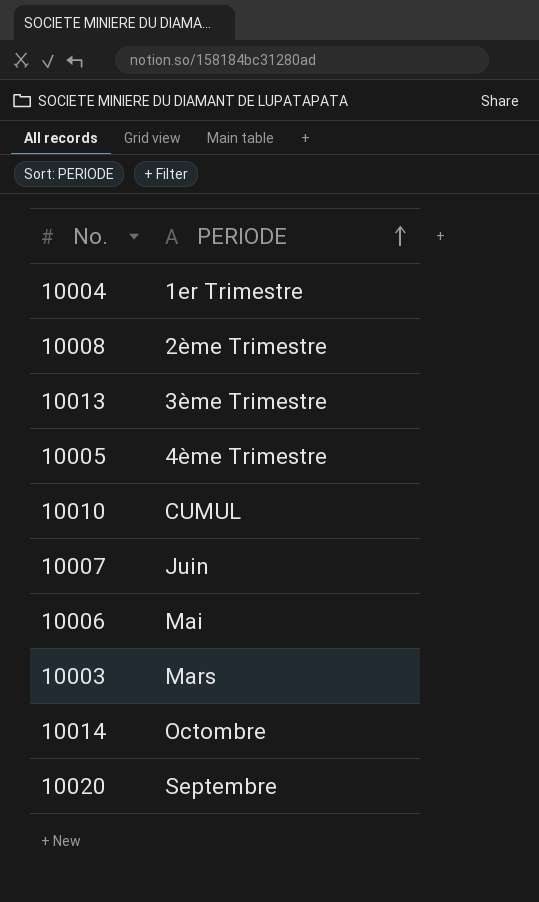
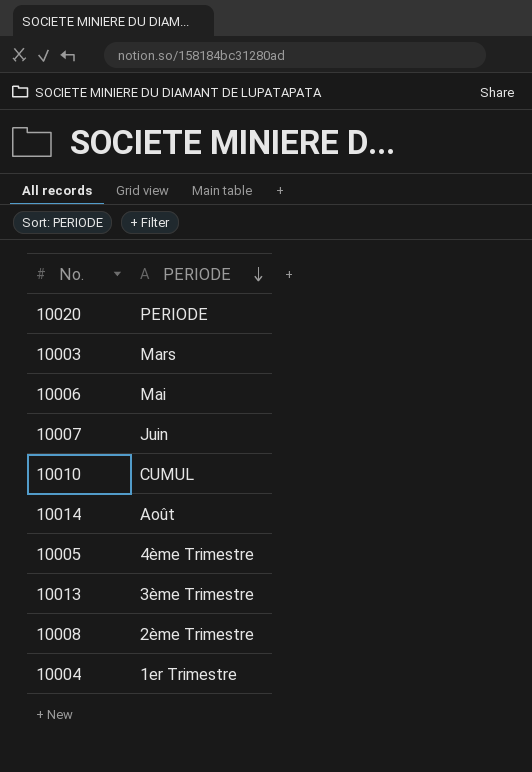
row order: PERIODE ascending -> PERIODE descending
10020 | PERIODE: Septembre -> PERIODE
10014 | PERIODE: Octombre -> Août

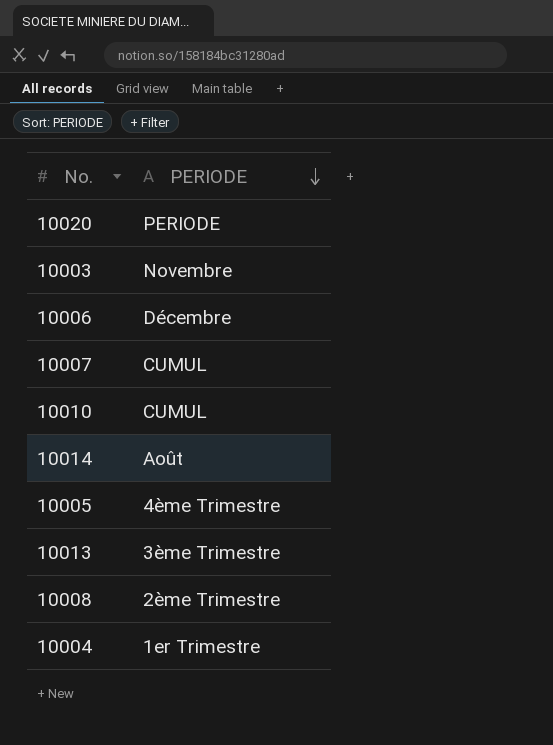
10003 | PERIODE: Mars -> Novembre
10006 | PERIODE: Mai -> Décembre
10007 | PERIODE: Juin -> CUMUL

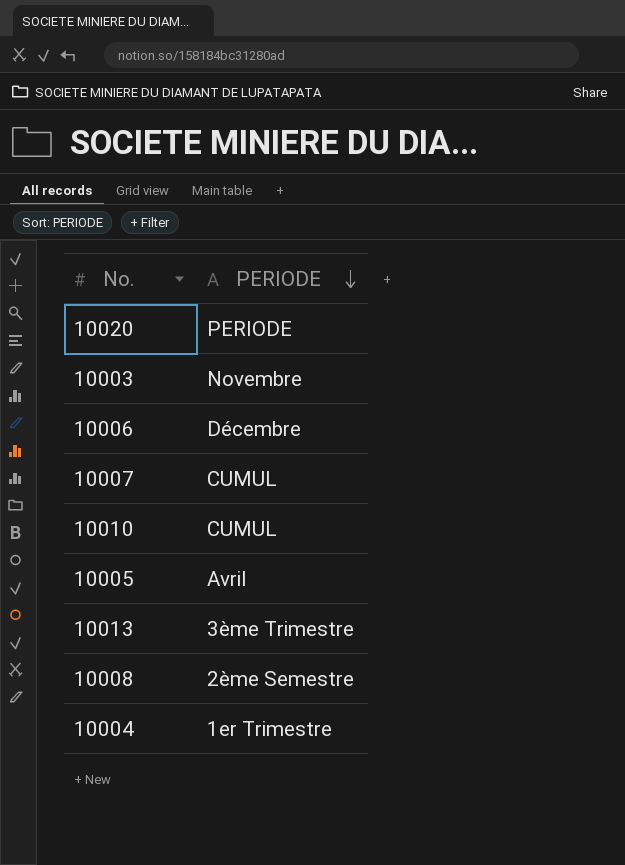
row 10014: Août -> none
10005 | PERIODE: 4ème Trimestre -> Avril
10008 | PERIODE: 2ème Trimestre -> 2ème Semestre

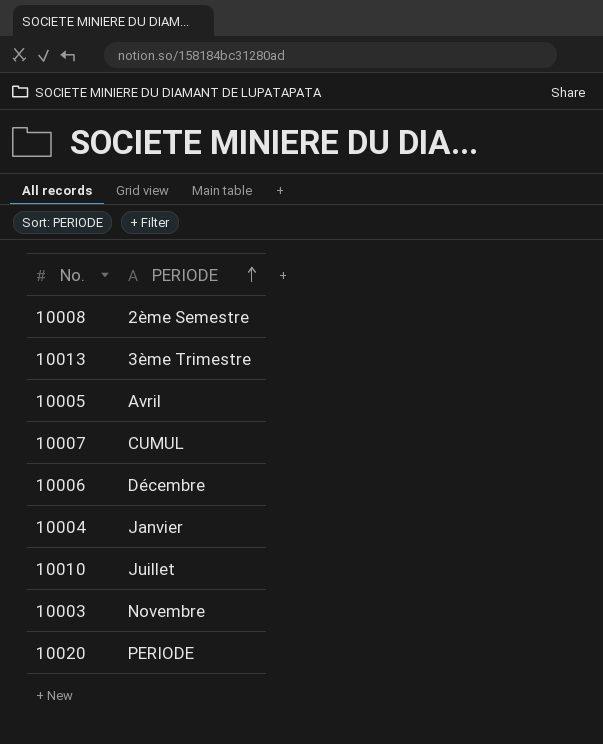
row order: PERIODE descending -> PERIODE ascending
10004 | PERIODE: 1er Trimestre -> Janvier
10010 | PERIODE: CUMUL -> Juillet

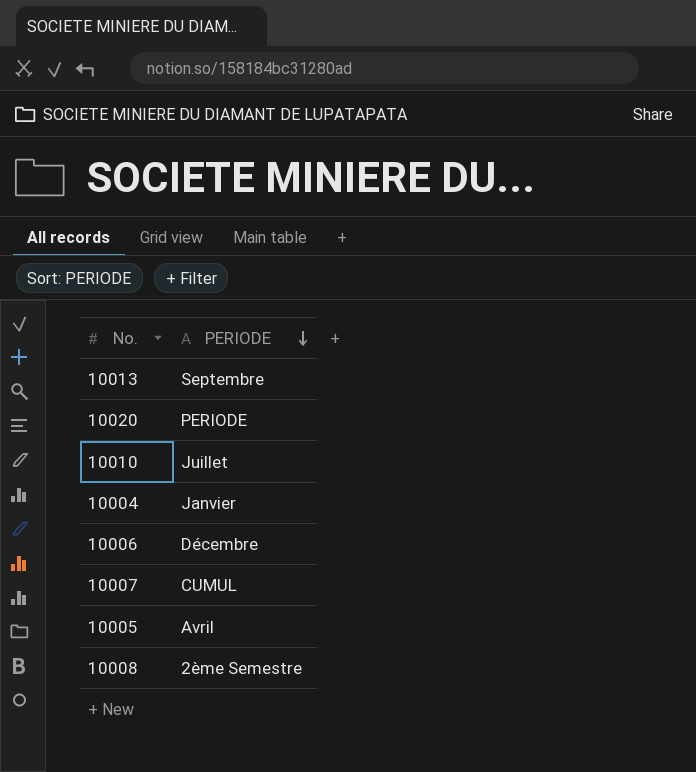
row order: PERIODE ascending -> PERIODE descending
row 10003: Novembre -> none
10013 | PERIODE: 3ème Trimestre -> Septembre

